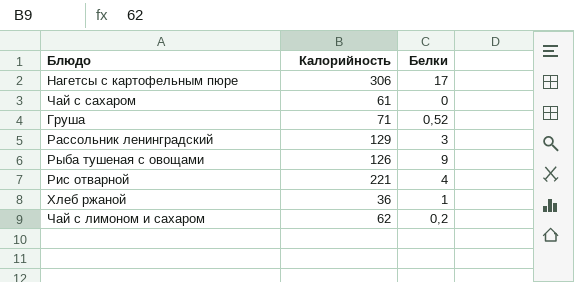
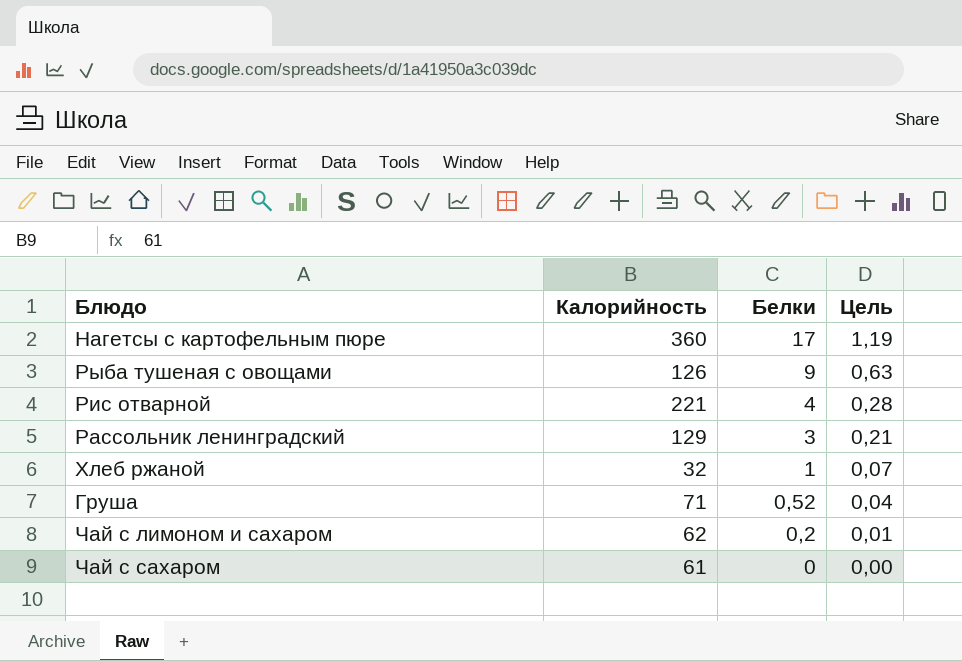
row order: none -> Белки descending
column Цель | formula: none -> [Белки] * 0,07
Нагетсы с картофельным пюре | Калорийность: 306 -> 360
Хлеб ржаной | Калорийность: 36 -> 32

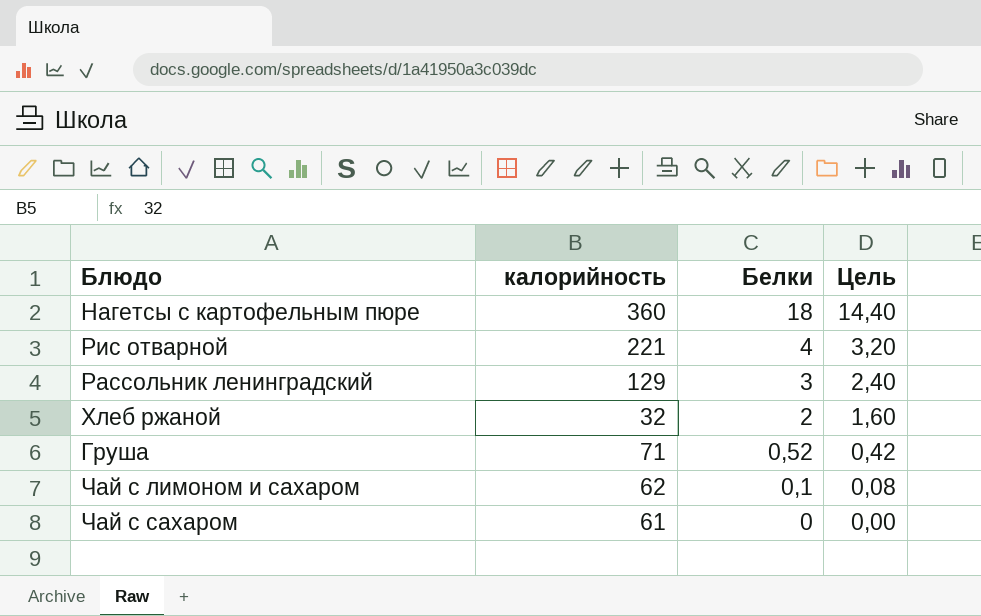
column name: Калорийность -> калорийность
column Цель | formula: [Белки] * 0,07 -> [Белки] * 0,8
row Рыба тушеная с овощами: 126 | 9 | 0,63 -> none
Нагетсы с картофельным пюре | Белки: 17 -> 18
Хлеб ржаной | Белки: 1 -> 2
Чай с лимоном и сахаром | Белки: 0,2 -> 0,1

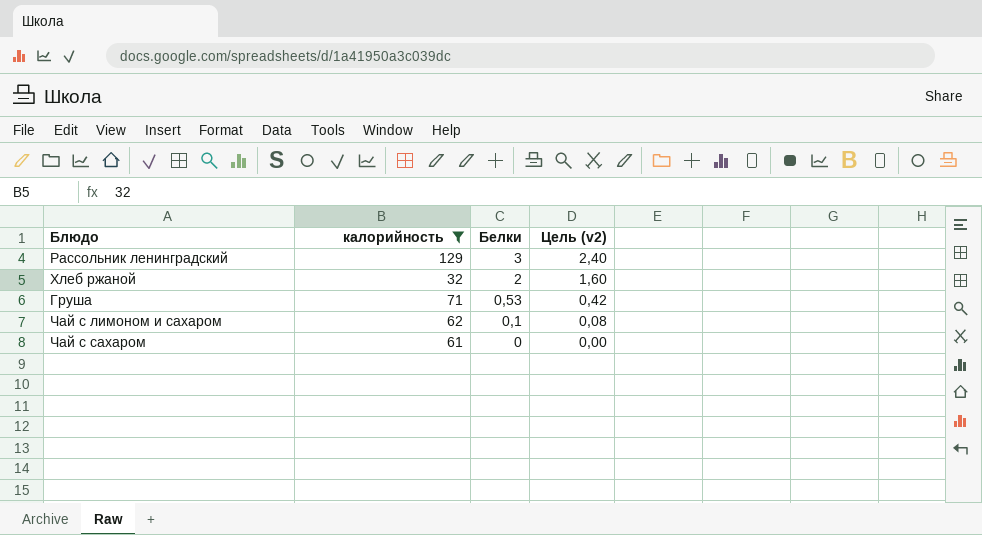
filter: none -> калорийность <= 129
column name: Цель -> Цель (v2)
Груша | Белки: 0,52 -> 0,53

